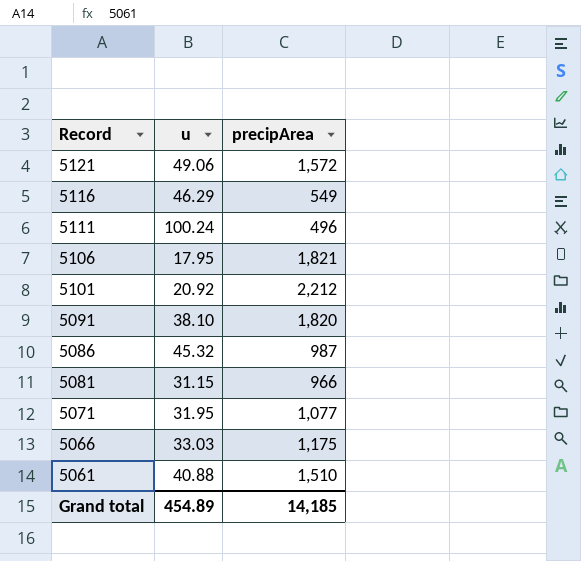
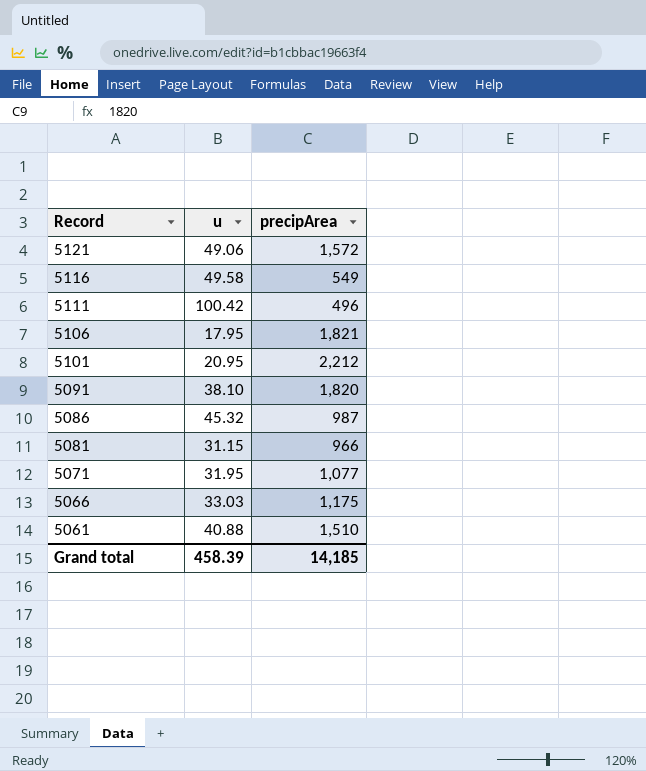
5116 | u: 46.29 -> 49.58
5111 | u: 100.24 -> 100.42
5101 | u: 20.92 -> 20.95
Grand total | u: 454.89 -> 458.39

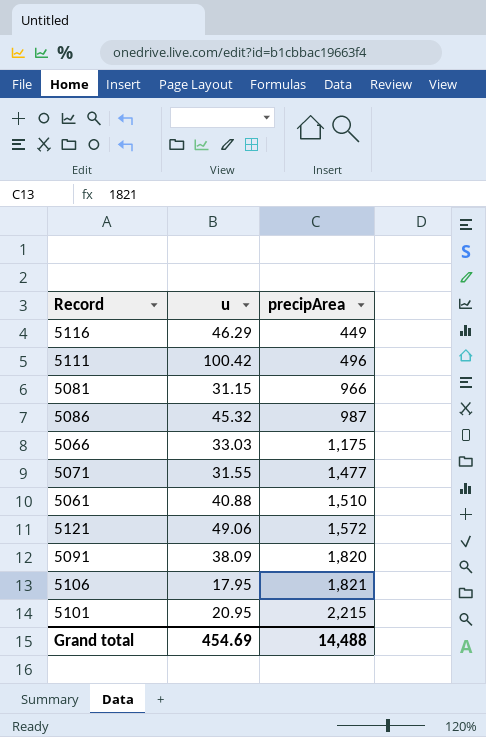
row order: Record descending -> precipArea ascending
5116 | u: 49.58 -> 46.29
5116 | precipArea: 549 -> 449
5071 | u: 31.95 -> 31.55
5071 | precipArea: 1,077 -> 1,477
5091 | u: 38.10 -> 38.09
5101 | precipArea: 2,212 -> 2,215
Grand total | u: 458.39 -> 454.69
Grand total | precipArea: 14,185 -> 14,488

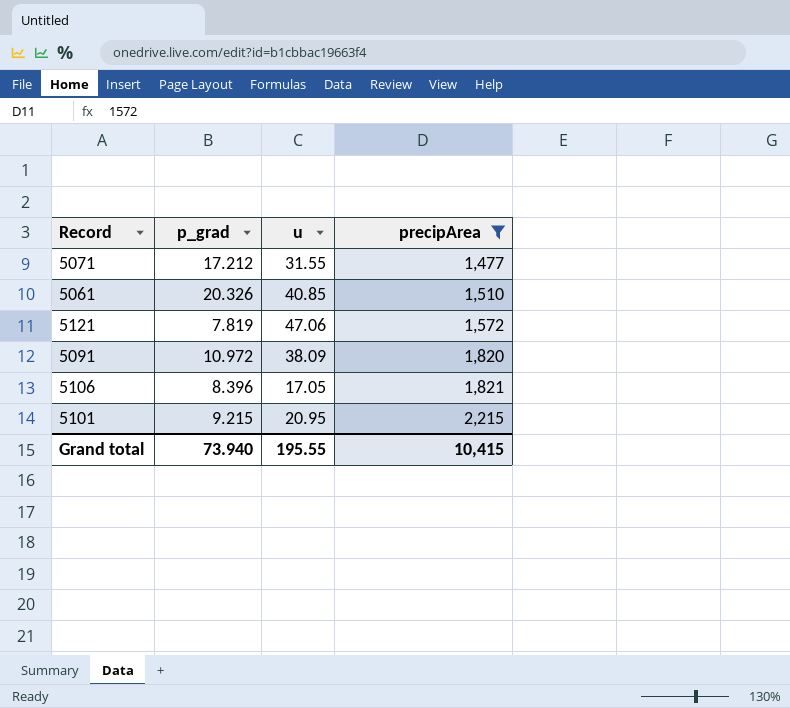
filter: none -> precipArea >= 1,477
column p_grad | position: none -> 2
5061 | u: 40.88 -> 40.85
5121 | u: 49.06 -> 47.06
5106 | u: 17.95 -> 17.05
Grand total | u: 454.69 -> 195.55
Grand total | precipArea: 14,488 -> 10,415

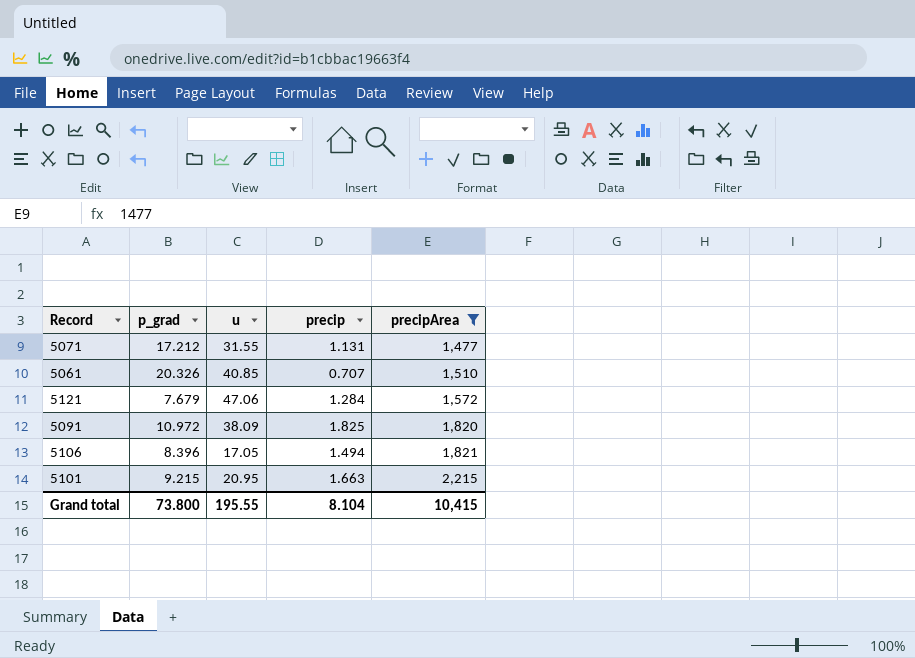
column precip | position: none -> 4
5121 | p_grad: 7.819 -> 7.679
Grand total | p_grad: 73.940 -> 73.800

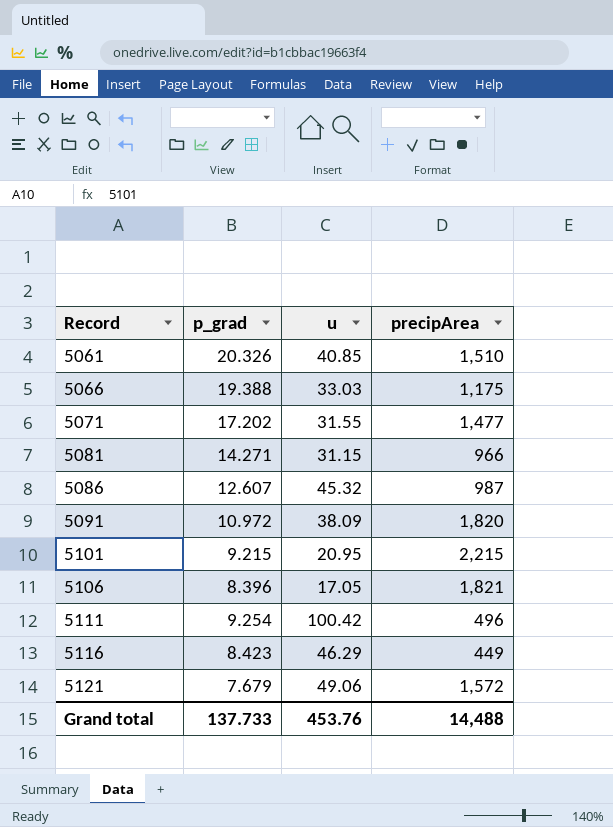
filter: precipArea >= 1,477 -> none
row order: precipArea ascending -> Record ascending
column precip | position: 4 -> none
5071 | p_grad: 17.212 -> 17.202
5121 | u: 47.06 -> 49.06
Grand total | p_grad: 73.800 -> 137.733
Grand total | u: 195.55 -> 453.76
Grand total | precipArea: 10,415 -> 14,488

